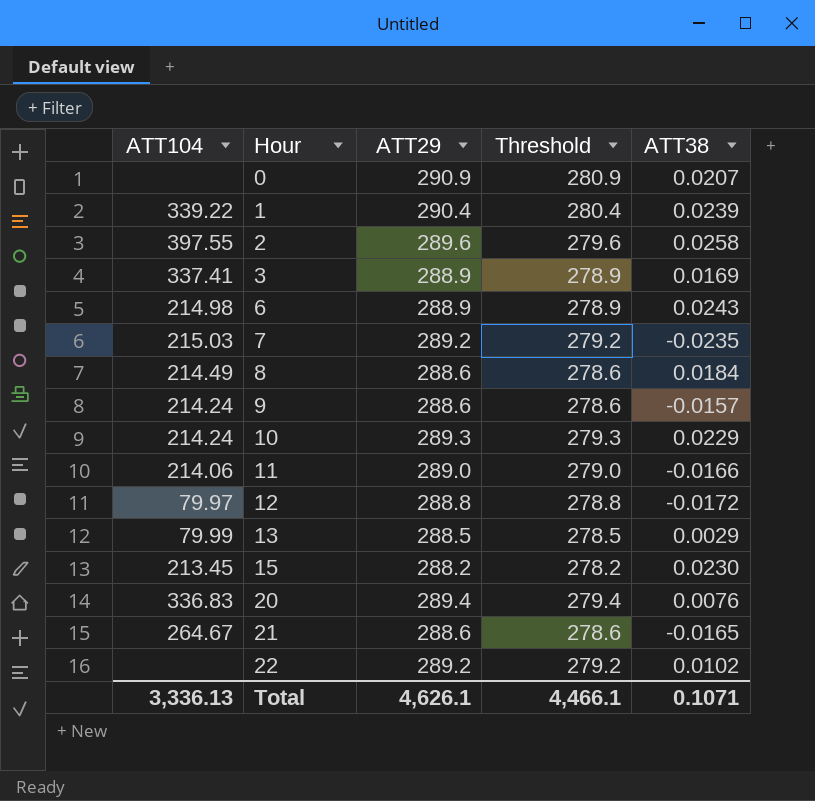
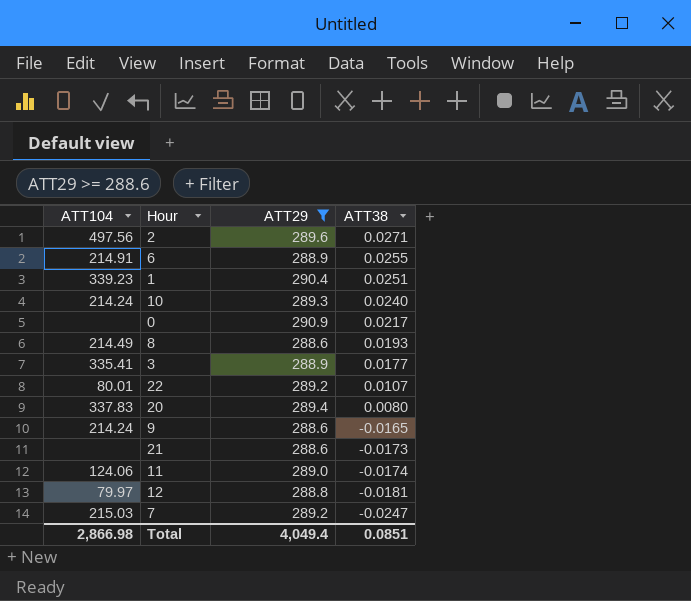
filter: none -> ATT29 >= 288.6
row order: Hour ascending -> ATT38 descending
column Threshold | formula: [ATT29] - 10 -> none
2 | ATT104: 397.55 -> 497.56
2 | ATT38: 0.0258 -> 0.0271
6 | ATT104: 214.98 -> 214.91
6 | ATT38: 0.0243 -> 0.0255
1 | ATT104: 339.22 -> 339.23
1 | ATT38: 0.0239 -> 0.0251
10 | ATT38: 0.0229 -> 0.0240
0 | ATT38: 0.0207 -> 0.0217
8 | ATT38: 0.0184 -> 0.0193
3 | ATT104: 337.41 -> 335.41
3 | ATT38: 0.0169 -> 0.0177
22 | ATT104: none -> 80.01
22 | ATT38: 0.0102 -> 0.0107
20 | ATT104: 336.83 -> 337.83
20 | ATT38: 0.0076 -> 0.0080
9 | ATT38: -0.0157 -> -0.0165
21 | ATT104: 264.67 -> none
21 | ATT38: -0.0165 -> -0.0173
11 | ATT104: 214.06 -> 124.06
11 | ATT38: -0.0166 -> -0.0174
12 | ATT38: -0.0172 -> -0.0181
7 | ATT38: -0.0235 -> -0.0247
Total | ATT104: 3,336.13 -> 2,866.98
Total | ATT29: 4,626.1 -> 4,049.4
Total | ATT38: 0.1071 -> 0.0851

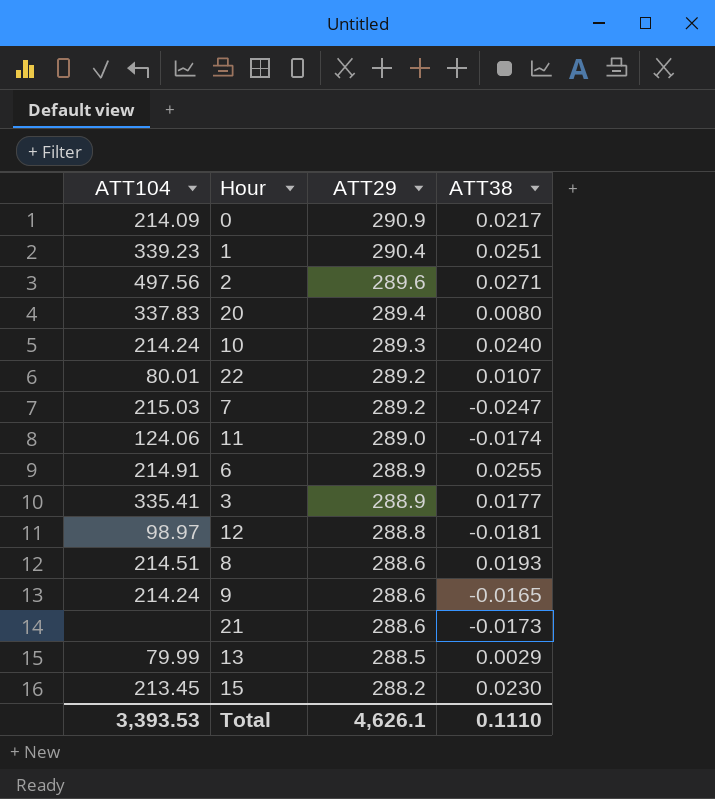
filter: ATT29 >= 288.6 -> none
row order: ATT38 descending -> ATT29 descending
0 | ATT104: none -> 214.09
12 | ATT104: 79.97 -> 98.97
8 | ATT104: 214.49 -> 214.51
Total | ATT104: 2,866.98 -> 3,393.53
Total | ATT29: 4,049.4 -> 4,626.1
Total | ATT38: 0.0851 -> 0.1110

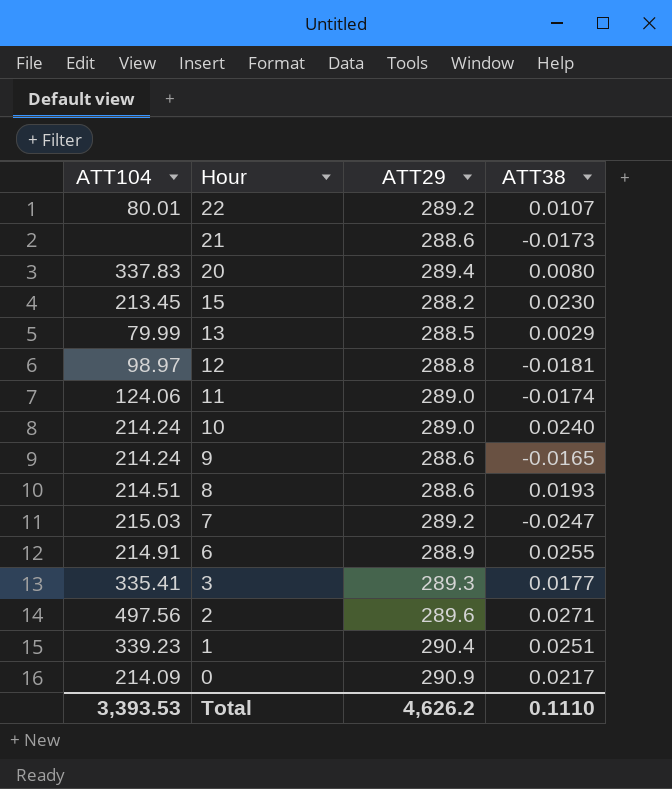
row order: ATT29 descending -> Hour descending
10 | ATT29: 289.3 -> 289.0
3 | ATT29: 288.9 -> 289.3
Total | ATT29: 4,626.1 -> 4,626.2

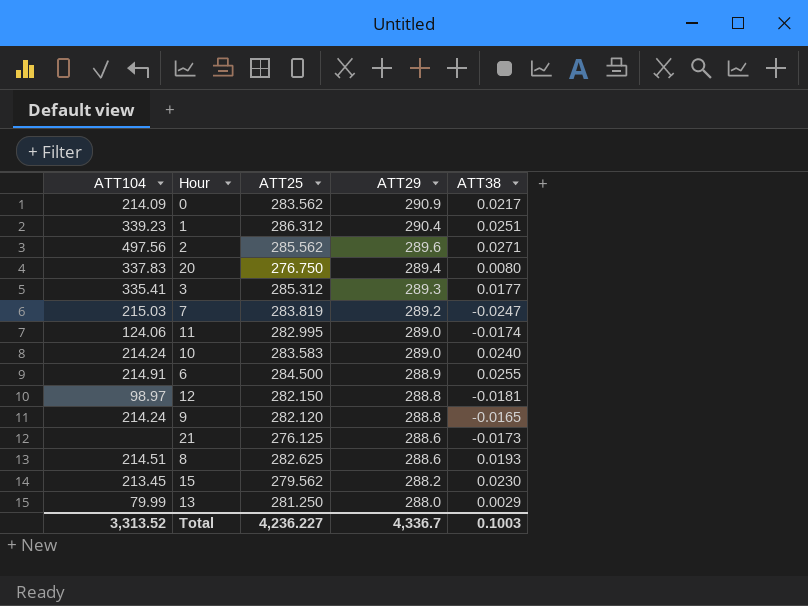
row order: Hour descending -> ATT29 descending
column ATT25 | position: none -> 3
row 22: 80.01 | 289.2 | 0.0107 -> none
9 | ATT29: 288.6 -> 288.8
13 | ATT29: 288.5 -> 288.0
Total | ATT104: 3,393.53 -> 3,313.52
Total | ATT29: 4,626.2 -> 4,336.7
Total | ATT38: 0.1110 -> 0.1003

